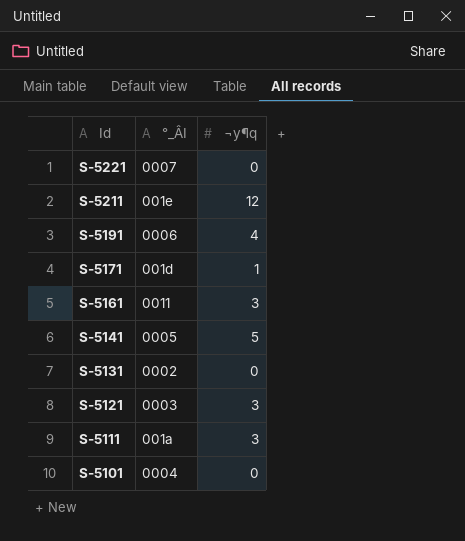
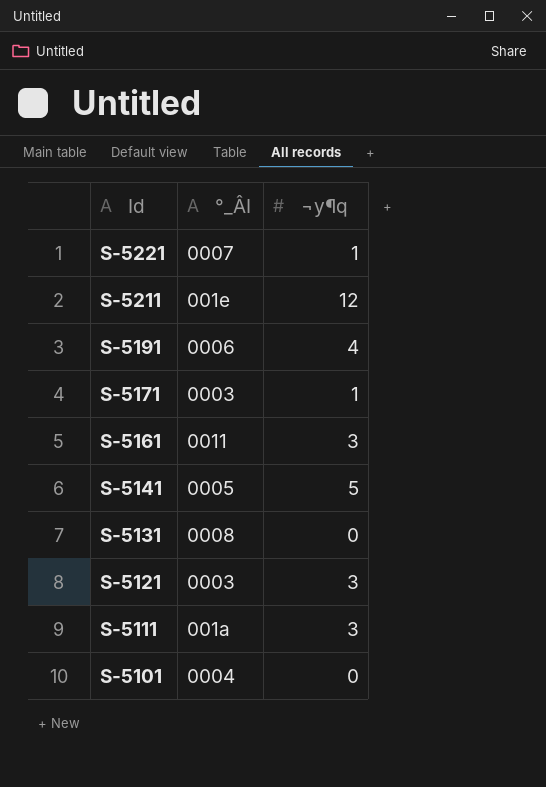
S-5221 | ¬y¶q: 0 -> 1
S-5171 | °_ÂI: 001d -> 0003
S-5131 | °_ÂI: 0002 -> 0008

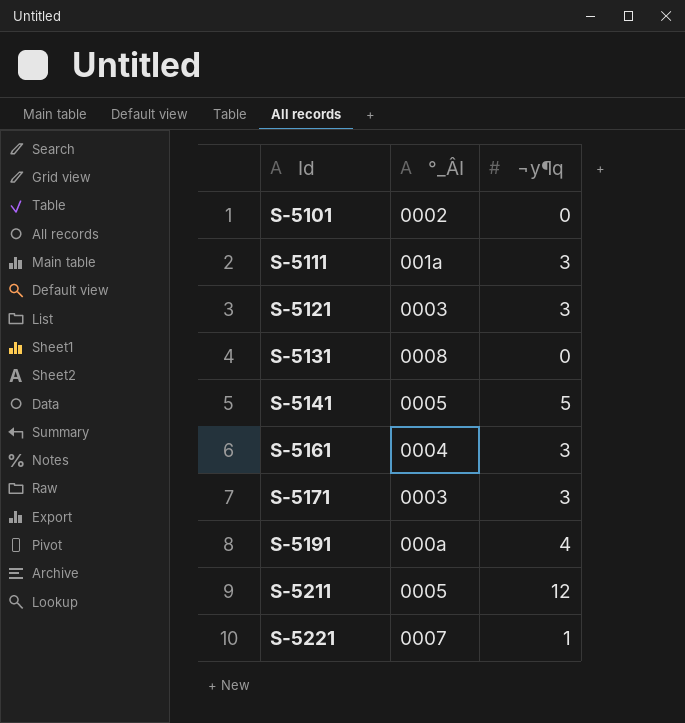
row order: Id descending -> Id ascending
S-5101 | °_ÂI: 0004 -> 0002
S-5161 | °_ÂI: 0011 -> 0004
S-5171 | ¬y¶q: 1 -> 3
S-5191 | °_ÂI: 0006 -> 000a
S-5211 | °_ÂI: 001e -> 0005

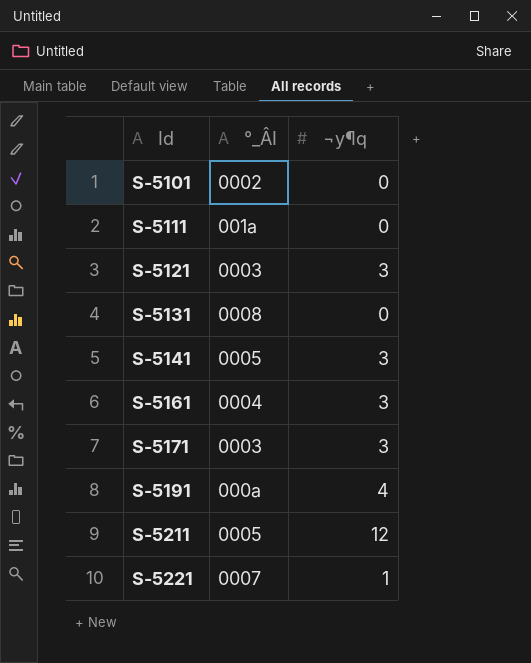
S-5111 | ¬y¶q: 3 -> 0
S-5141 | ¬y¶q: 5 -> 3

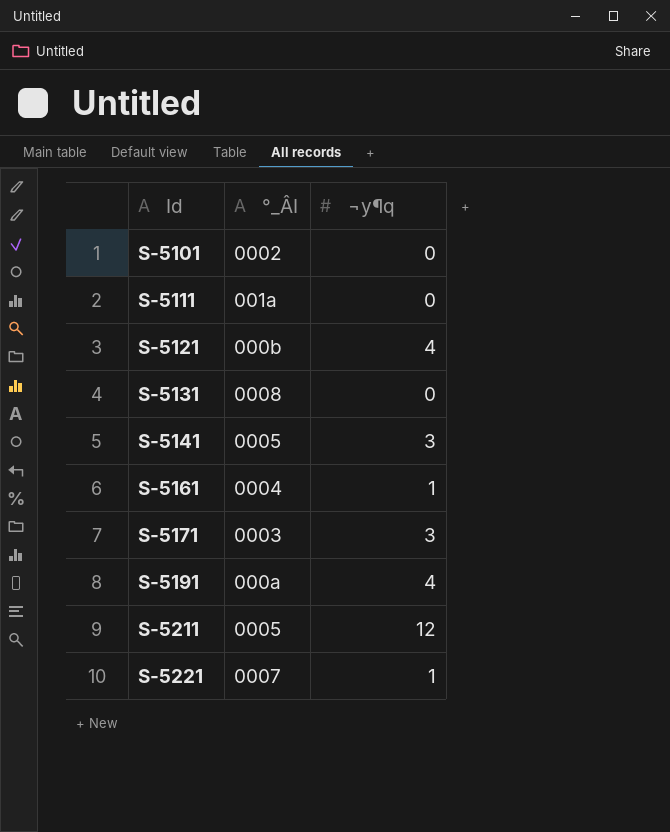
S-5121 | °_ÂI: 0003 -> 000b
S-5121 | ¬y¶q: 3 -> 4
S-5161 | ¬y¶q: 3 -> 1

